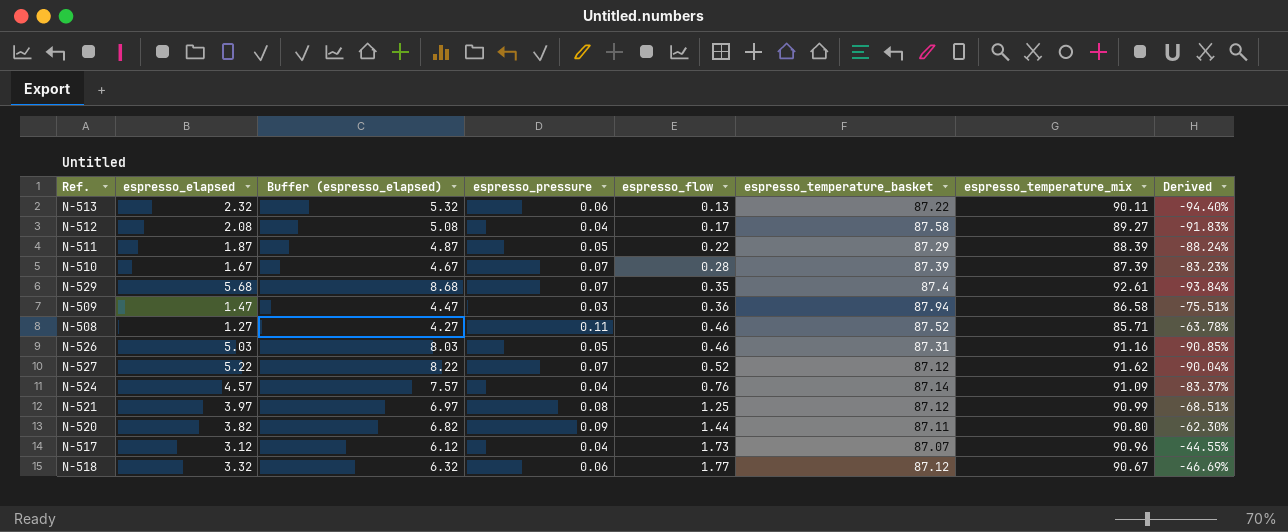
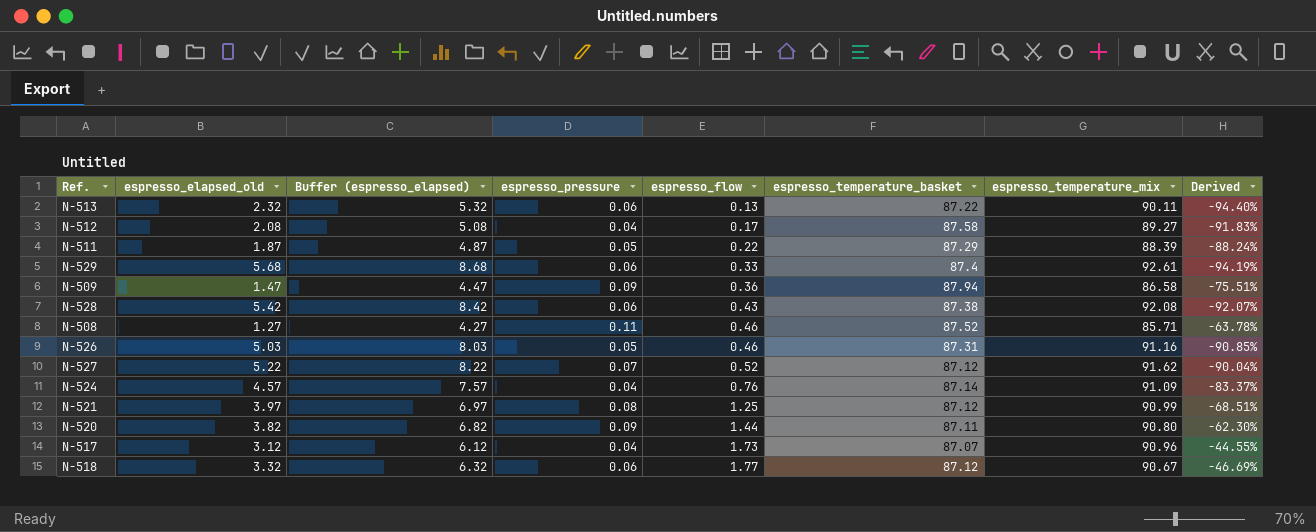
column name: espresso_elapsed -> espresso_elapsed_old
row N-510: 1.67 | 4.67 | 0.07 | 0.28 | 87.39 | 87.39 | -83.23% -> none
N-529 | espresso_pressure: 0.07 -> 0.06
N-529 | espresso_flow: 0.35 -> 0.33
N-529 | Derived: -93.84% -> -94.19%
N-509 | espresso_pressure: 0.03 -> 0.09
row N-528: none -> 5.42 | 8.42 | 0.06 | 0.43 | 87.38 | 92.08 | -92.07%

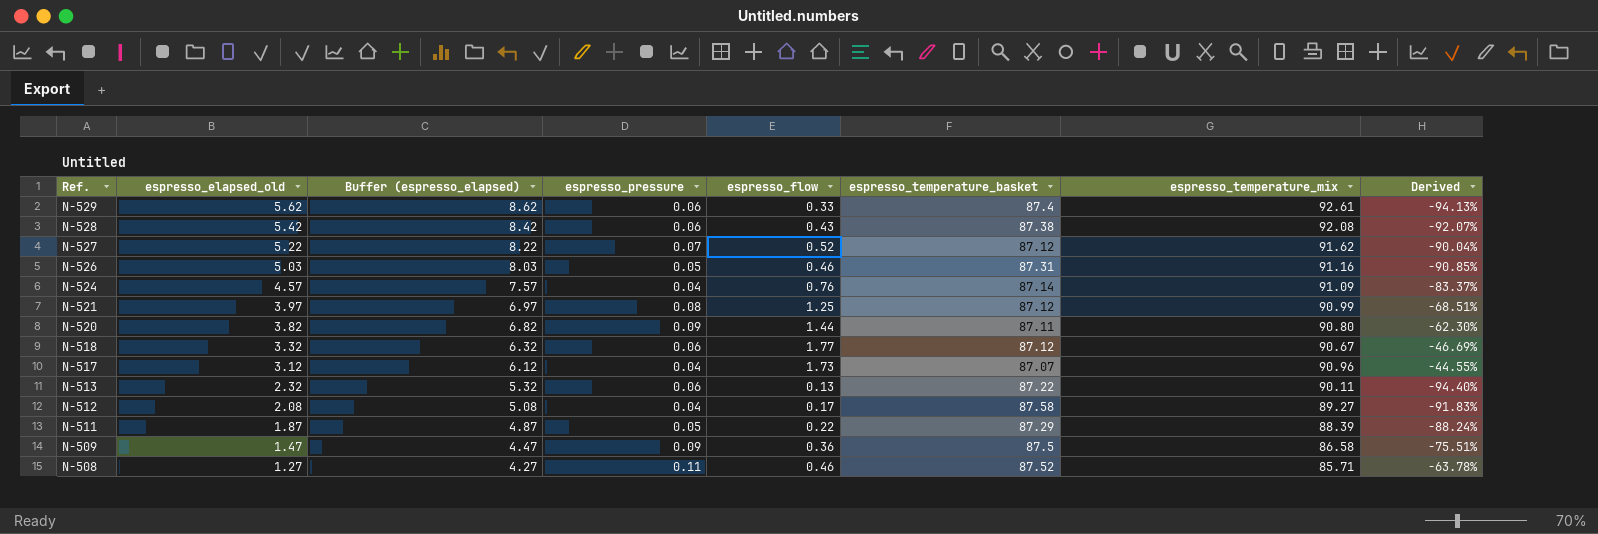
row order: espresso_flow ascending -> Ref. descending
N-529 | espresso_elapsed_old: 5.68 -> 5.62
N-529 | Buffer (espresso_elapsed): 8.68 -> 8.62
N-529 | Derived: -94.19% -> -94.13%
N-509 | espresso_temperature_basket: 87.94 -> 87.5

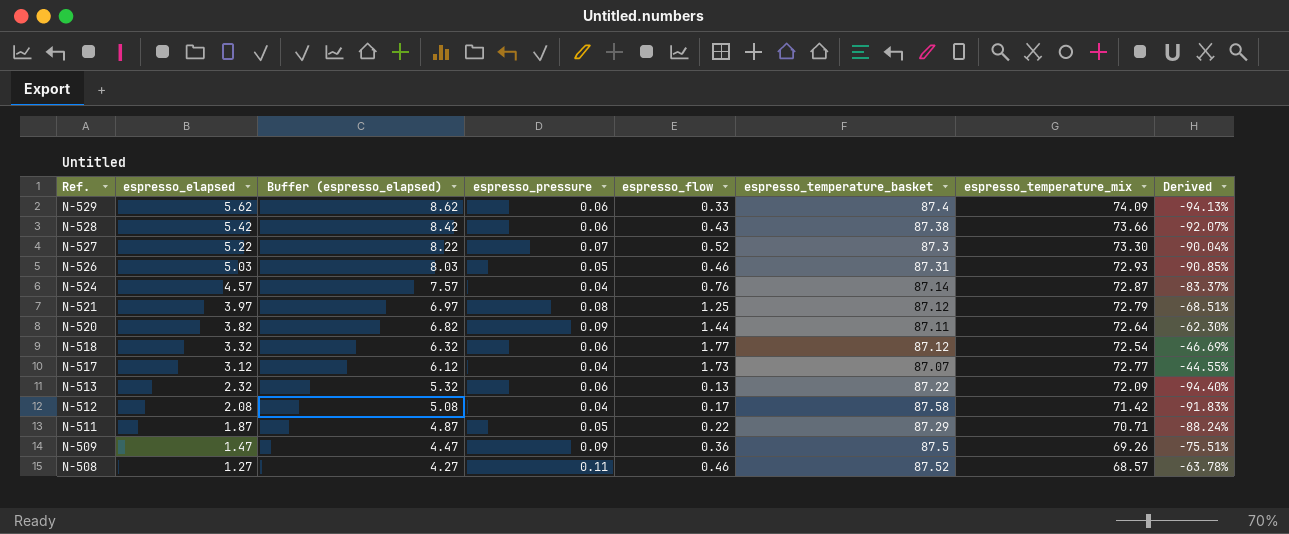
column name: espresso_elapsed_old -> espresso_elapsed
N-529 | espresso_temperature_mix: 92.61 -> 74.09
N-528 | espresso_temperature_mix: 92.08 -> 73.66
N-527 | espresso_temperature_basket: 87.12 -> 87.3
N-527 | espresso_temperature_mix: 91.62 -> 73.30
N-526 | espresso_temperature_mix: 91.16 -> 72.93
N-524 | espresso_temperature_mix: 91.09 -> 72.87
N-521 | espresso_temperature_mix: 90.99 -> 72.79
N-520 | espresso_temperature_mix: 90.80 -> 72.64
N-518 | espresso_temperature_mix: 90.67 -> 72.54
N-517 | espresso_temperature_mix: 90.96 -> 72.77
N-513 | espresso_temperature_mix: 90.11 -> 72.09
N-512 | espresso_temperature_mix: 89.27 -> 71.42
N-511 | espresso_temperature_mix: 88.39 -> 70.71
N-509 | espresso_temperature_mix: 86.58 -> 69.26
N-508 | espresso_temperature_mix: 85.71 -> 68.57

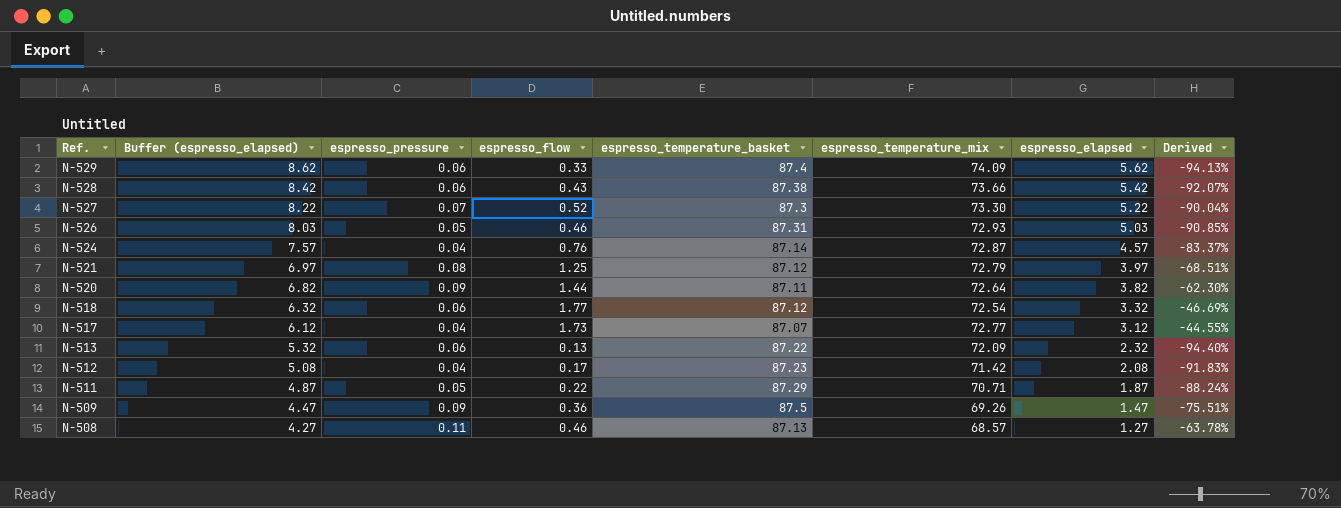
column espresso_elapsed | position: 2 -> 7
N-512 | espresso_temperature_basket: 87.58 -> 87.23
N-508 | espresso_temperature_basket: 87.52 -> 87.13

